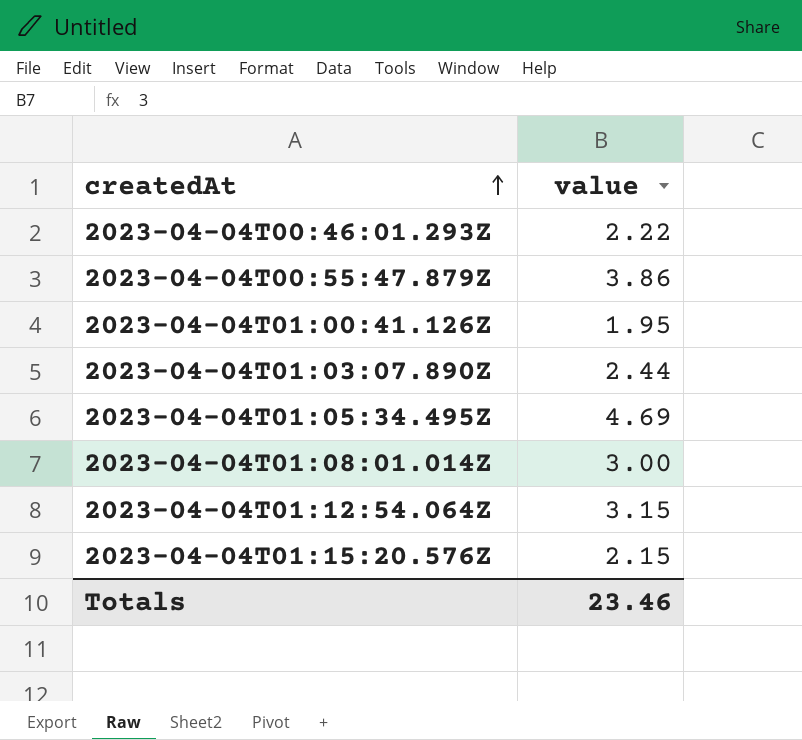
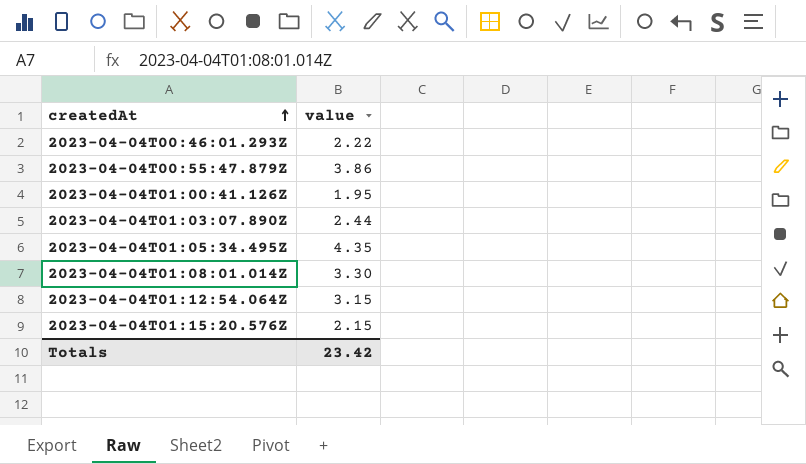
2023-04-04T01:05:34.495Z | value: 4.69 -> 4.35
2023-04-04T01:08:01.014Z | value: 3.00 -> 3.30
Totals | value: 23.46 -> 23.42

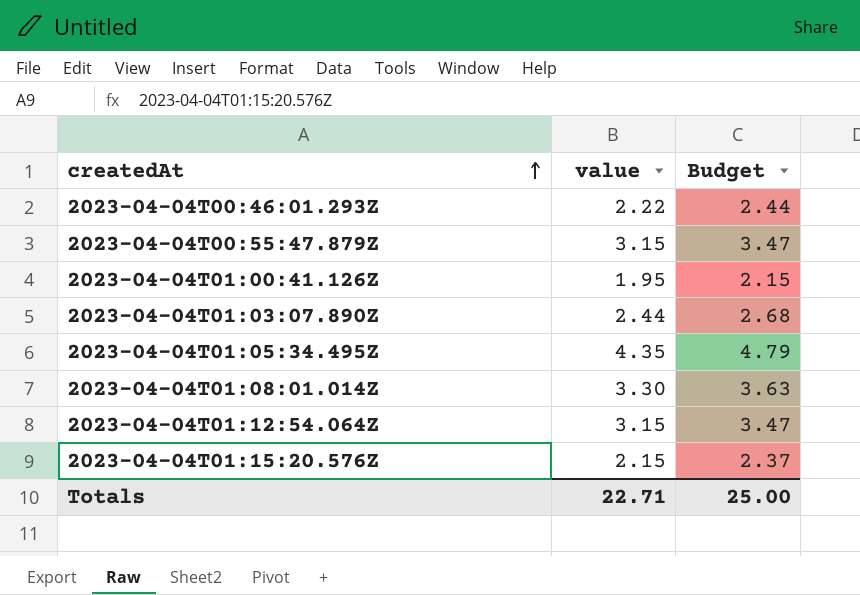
column Budget | formula: none -> [value] * 1.1
2023-04-04T00:55:47.879Z | value: 3.86 -> 3.15
Totals | value: 23.42 -> 22.71

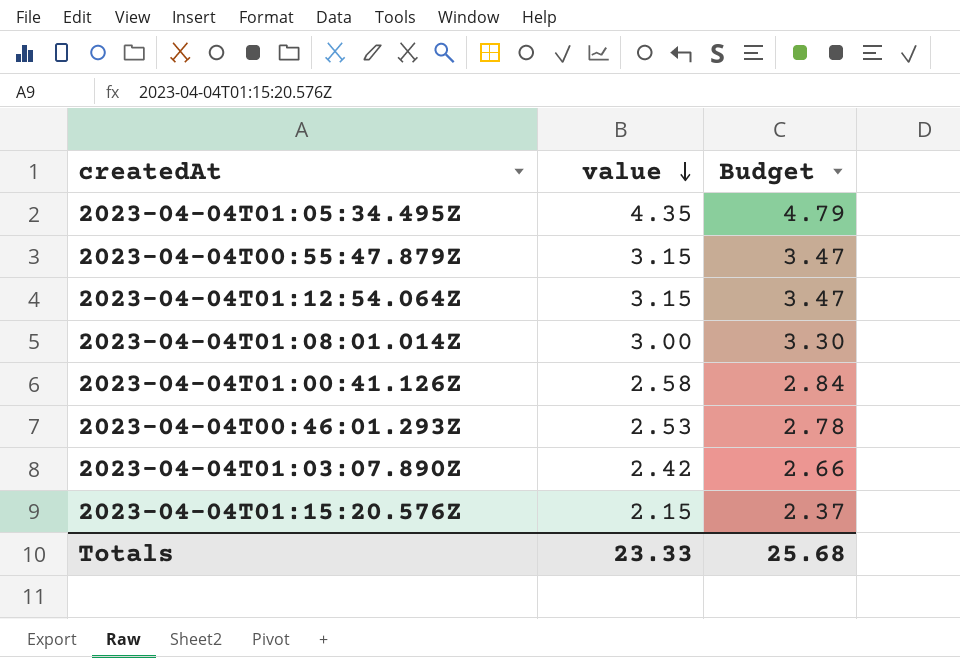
row order: createdAt ascending -> value descending
2023-04-04T01:08:01.014Z | value: 3.30 -> 3.00
2023-04-04T01:08:01.014Z | Budget: 3.63 -> 3.30
2023-04-04T01:00:41.126Z | value: 1.95 -> 2.58
2023-04-04T01:00:41.126Z | Budget: 2.15 -> 2.84
2023-04-04T00:46:01.293Z | value: 2.22 -> 2.53
2023-04-04T00:46:01.293Z | Budget: 2.44 -> 2.78
2023-04-04T01:03:07.890Z | value: 2.44 -> 2.42
2023-04-04T01:03:07.890Z | Budget: 2.68 -> 2.66
Totals | value: 22.71 -> 23.33
Totals | Budget: 25.00 -> 25.68

